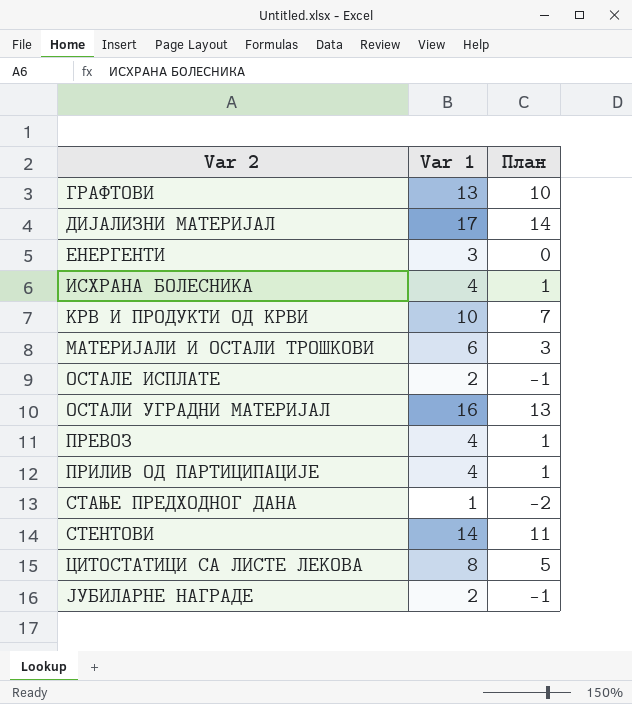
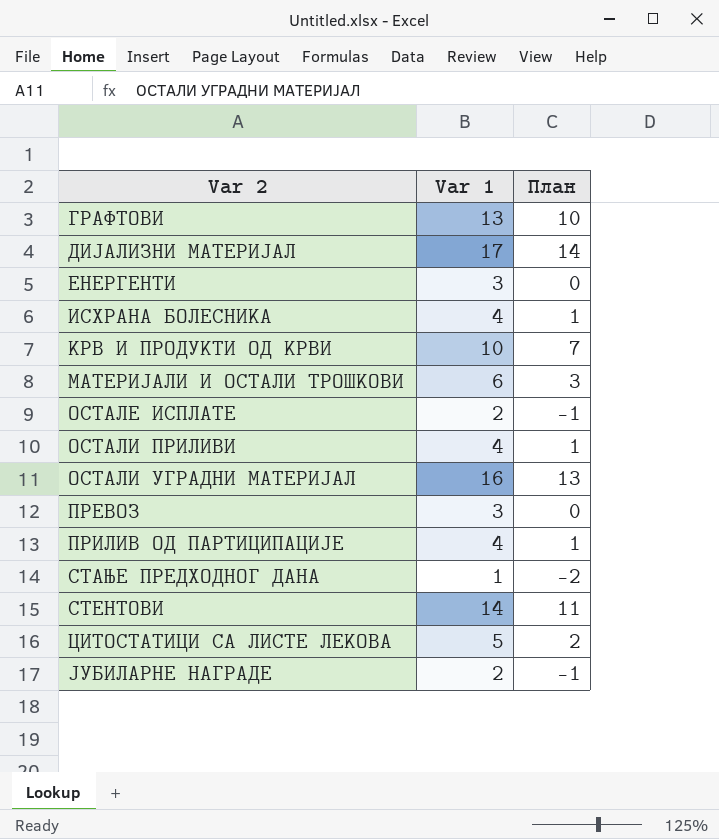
row ОСТАЛИ ПРИЛИВИ: none -> 4 | 1
ПРЕВОЗ | Var 1: 4 -> 3
ПРЕВОЗ | План: 1 -> 0
ЦИТОСТАТИЦИ СА ЛИСТЕ ЛЕКОВА | Var 1: 8 -> 5
ЦИТОСТАТИЦИ СА ЛИСТЕ ЛЕКОВА | План: 5 -> 2

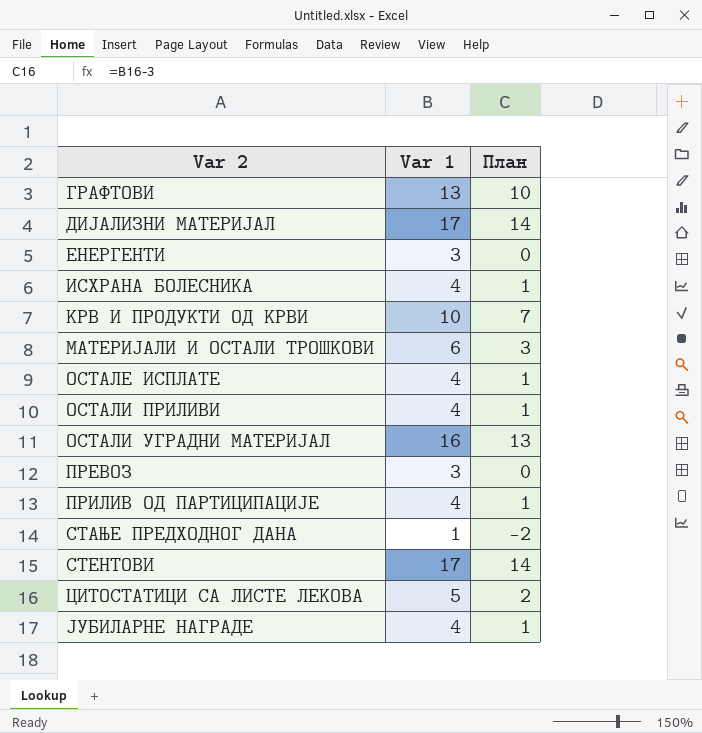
ОСТАЛЕ ИСПЛАТЕ | Var 1: 2 -> 4
ОСТАЛЕ ИСПЛАТЕ | План: -1 -> 1
СТЕНТОВИ | Var 1: 14 -> 17
СТЕНТОВИ | План: 11 -> 14
ЈУБИЛАРНЕ НАГРАДЕ | Var 1: 2 -> 4
ЈУБИЛАРНЕ НАГРАДЕ | План: -1 -> 1

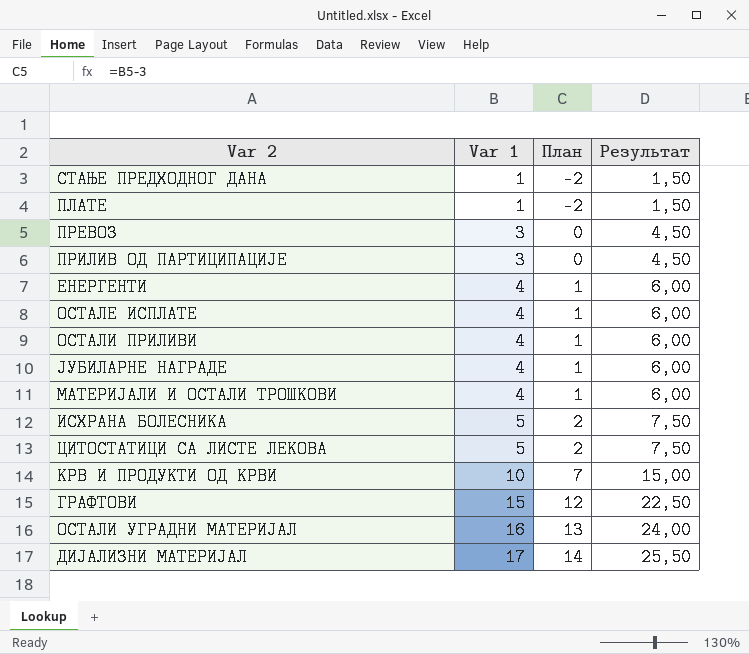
row order: Var 2 ascending -> Var 1 ascending
column Результат | formula: none -> [Var 1] * 1,5
row СТЕНТОВИ: 17 | 14 -> none
row ПЛАТЕ: none -> 1 | -2 | 1,50
ПРИЛИВ ОД ПАРТИЦИПАЦИЈЕ | Var 1: 4 -> 3
ПРИЛИВ ОД ПАРТИЦИПАЦИЈЕ | План: 1 -> 0
ЕНЕРГЕНТИ | Var 1: 3 -> 4
ЕНЕРГЕНТИ | План: 0 -> 1
МАТЕРИЈАЛИ И ОСТАЛИ ТРОШКОВИ | Var 1: 6 -> 4
МАТЕРИЈАЛИ И ОСТАЛИ ТРОШКОВИ | План: 3 -> 1
ИСХРАНА БОЛЕСНИКА | Var 1: 4 -> 5
ИСХРАНА БОЛЕСНИКА | План: 1 -> 2
ГРАФТОВИ | Var 1: 13 -> 15
ГРАФТОВИ | План: 10 -> 12

